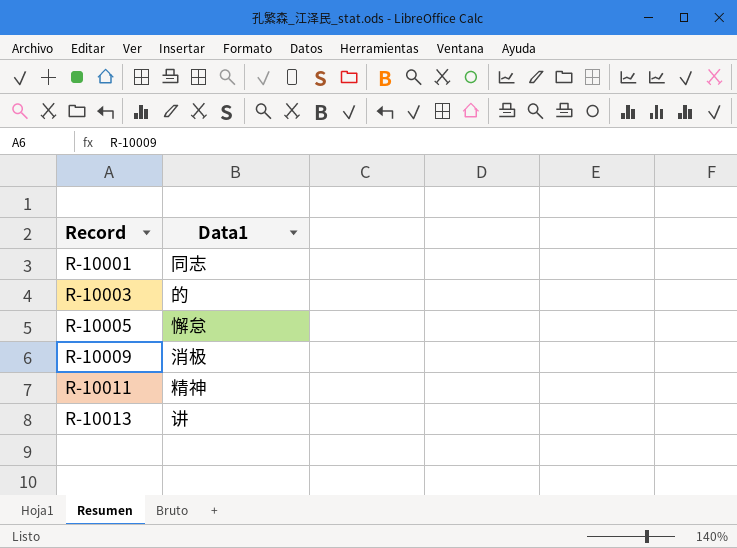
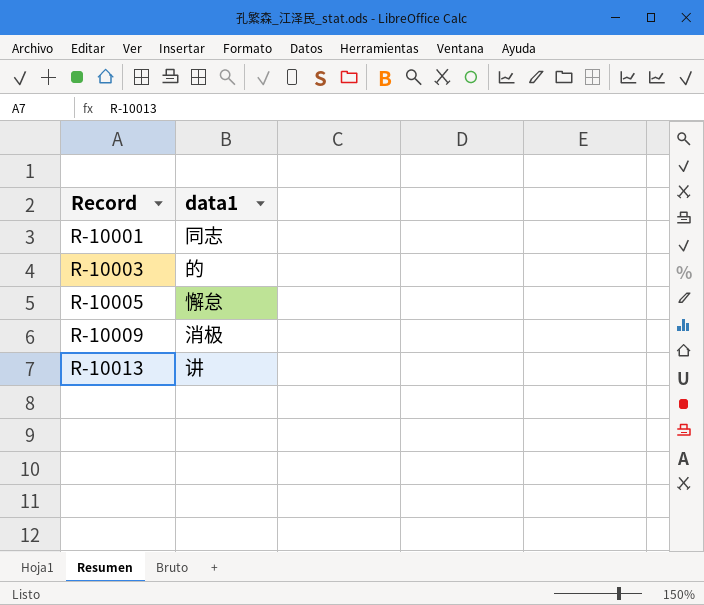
column name: Data1 -> data1
row R-10011: 精神 -> none

